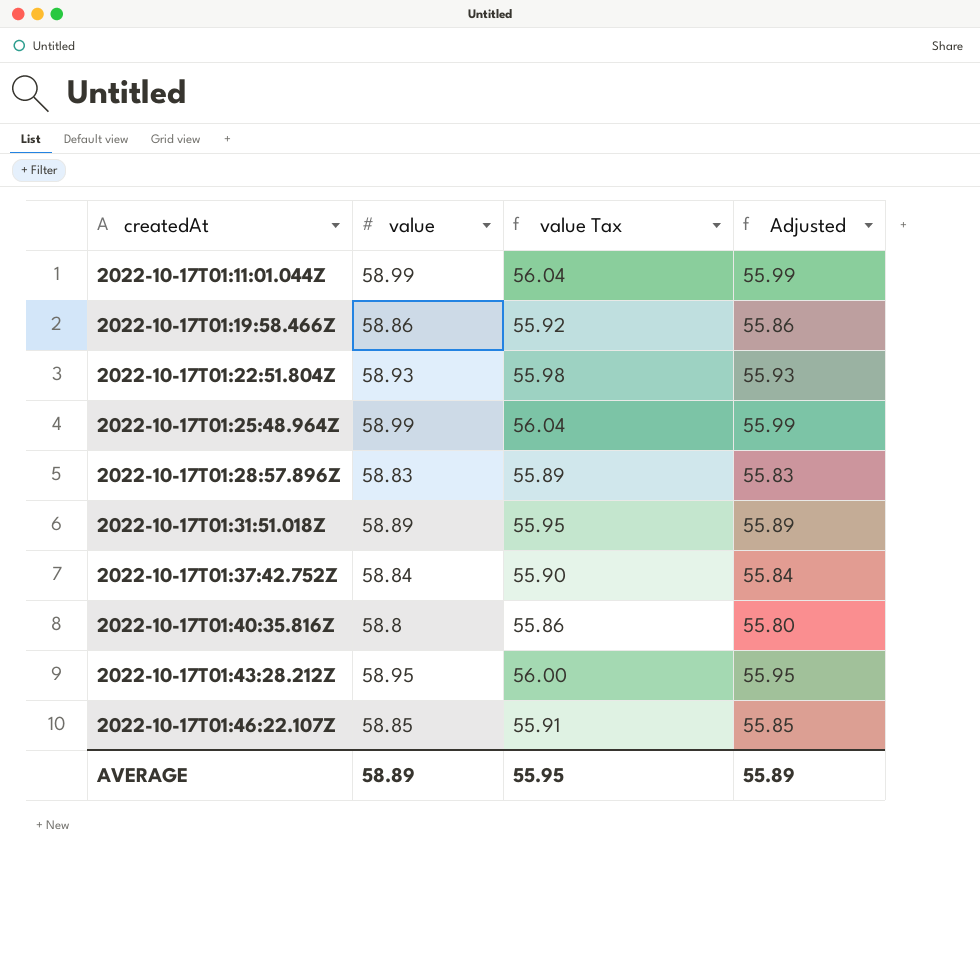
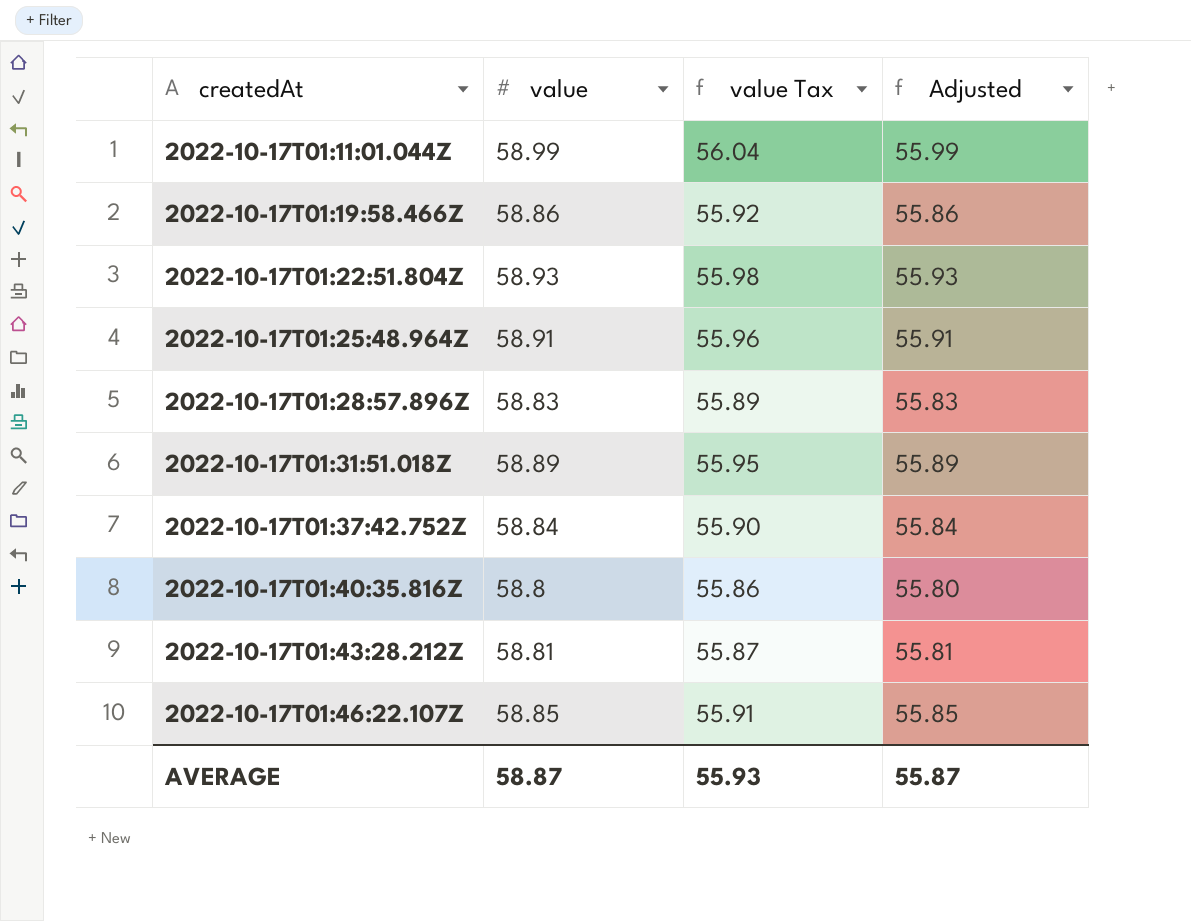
2022-10-17T01:25:48.964Z | value: 58.99 -> 58.91
2022-10-17T01:25:48.964Z | value Tax: 56.04 -> 55.96
2022-10-17T01:25:48.964Z | Adjusted: 55.99 -> 55.91
2022-10-17T01:43:28.212Z | value: 58.95 -> 58.81
2022-10-17T01:43:28.212Z | value Tax: 56.00 -> 55.87
2022-10-17T01:43:28.212Z | Adjusted: 55.95 -> 55.81
AVERAGE | value: 58.89 -> 58.87
AVERAGE | value Tax: 55.95 -> 55.93
AVERAGE | Adjusted: 55.89 -> 55.87

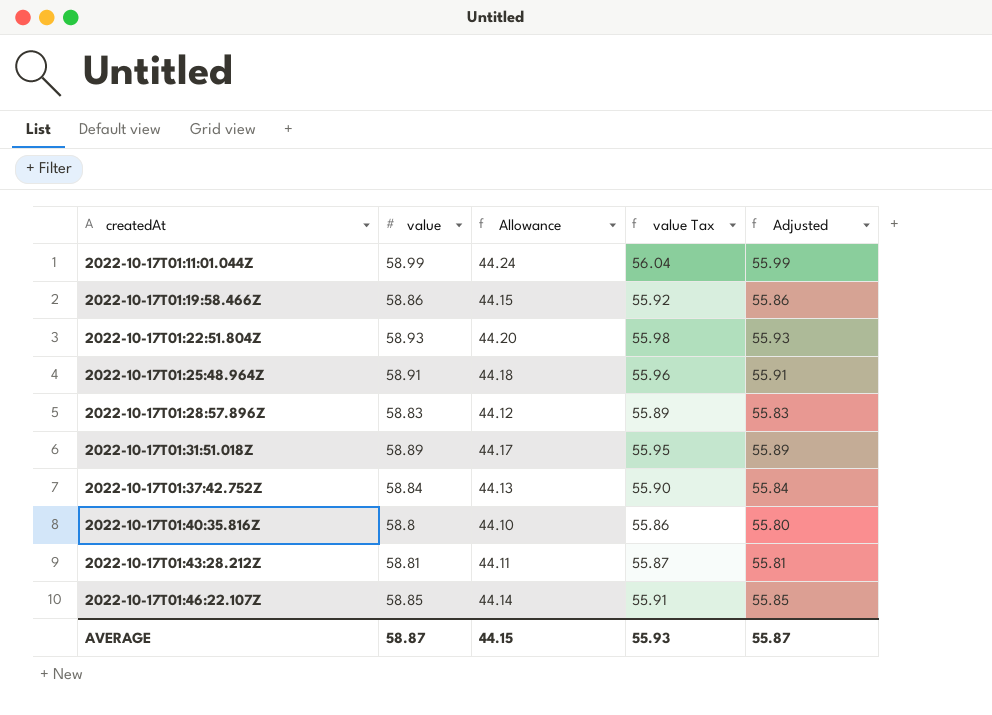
column Allowance | formula: none -> [value] * 0.75

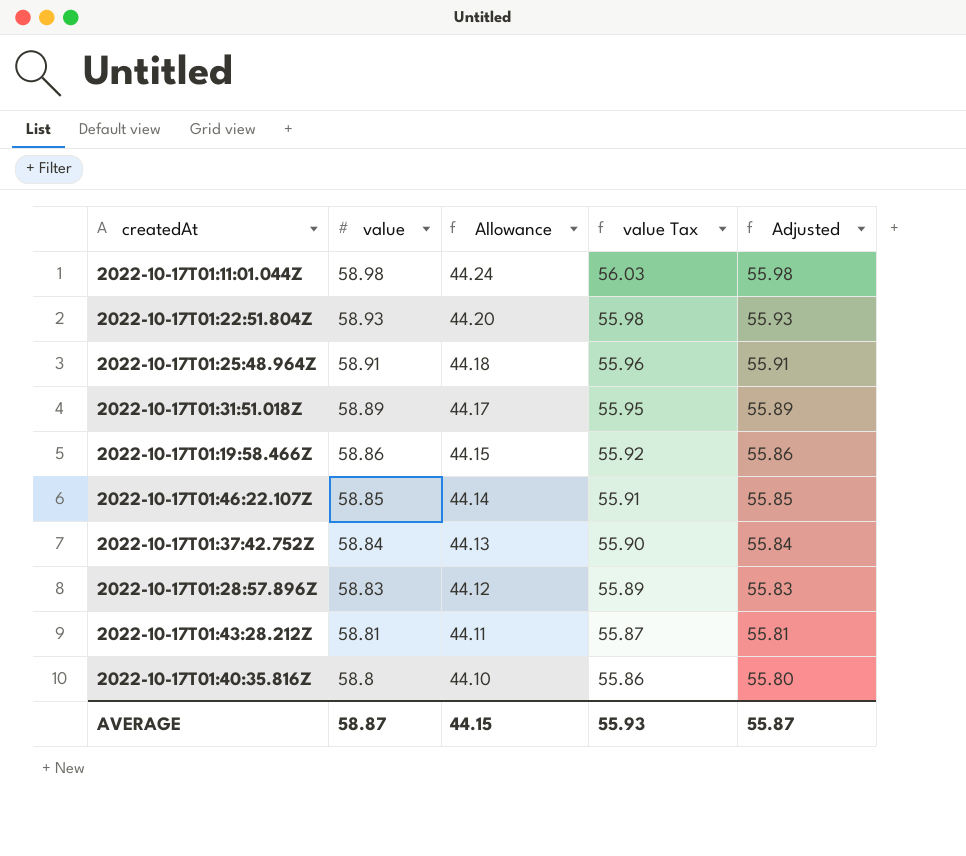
row order: createdAt ascending -> value descending
2022-10-17T01:11:01.044Z | value: 58.99 -> 58.98
2022-10-17T01:11:01.044Z | value Tax: 56.04 -> 56.03
2022-10-17T01:11:01.044Z | Adjusted: 55.99 -> 55.98

